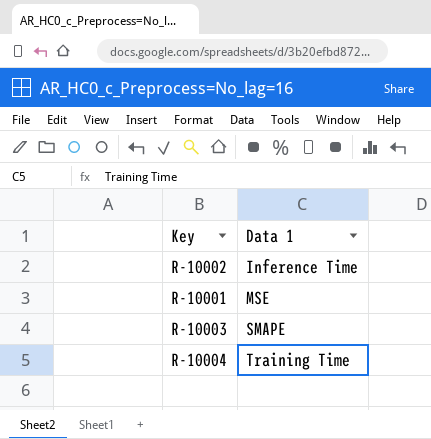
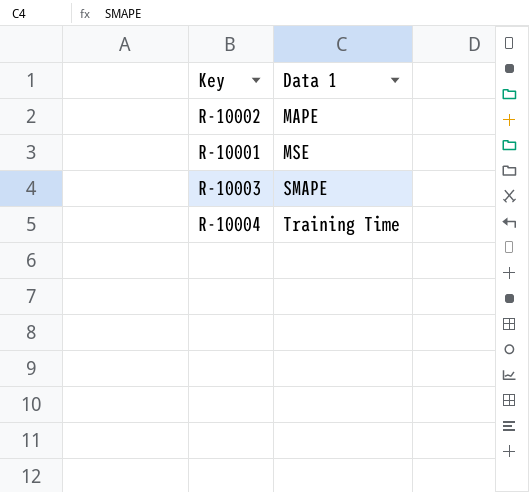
R-10002 | Data 1: Inference Time -> MAPE

